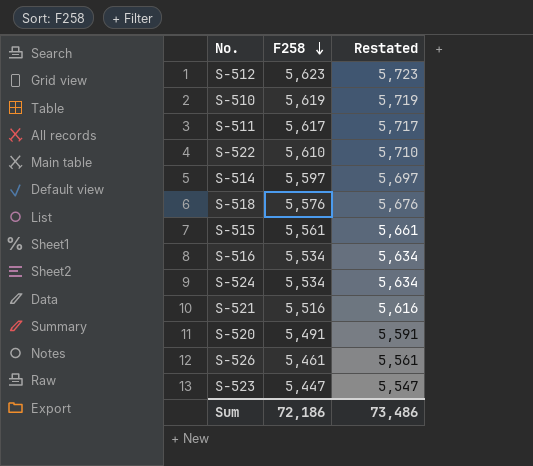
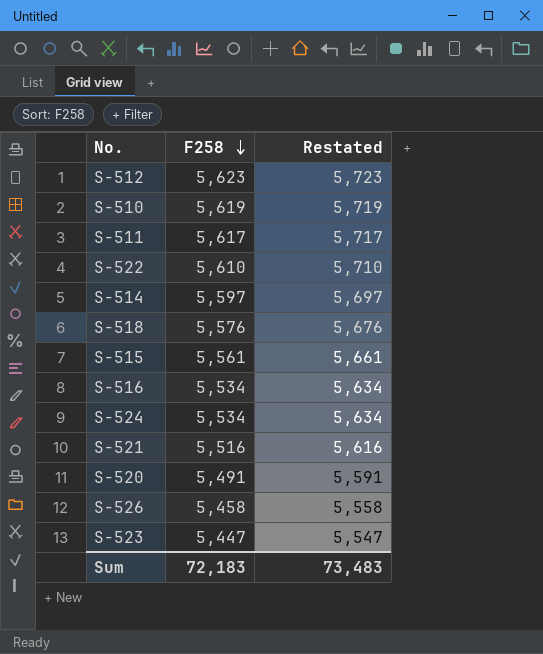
S-526 | F258: 5,461 -> 5,458
S-526 | Restated: 5,561 -> 5,558
Sum | F258: 72,186 -> 72,183
Sum | Restated: 73,486 -> 73,483

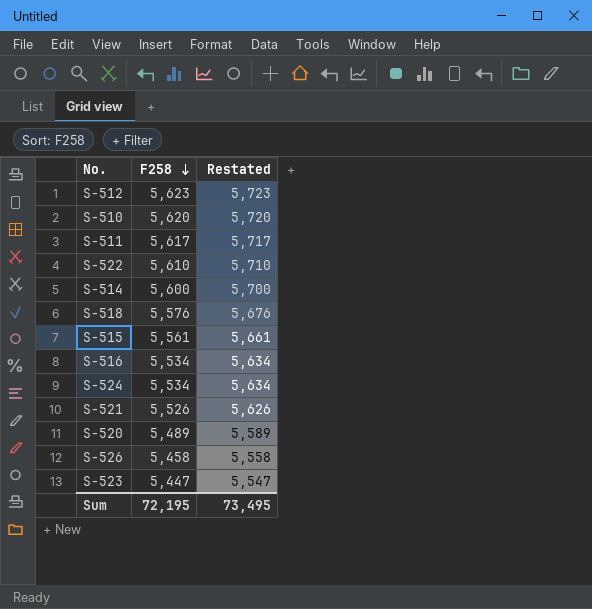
S-510 | F258: 5,619 -> 5,620
S-510 | Restated: 5,719 -> 5,720
S-514 | F258: 5,597 -> 5,600
S-514 | Restated: 5,697 -> 5,700
S-521 | F258: 5,516 -> 5,526
S-521 | Restated: 5,616 -> 5,626
S-520 | F258: 5,491 -> 5,489
S-520 | Restated: 5,591 -> 5,589
Sum | F258: 72,183 -> 72,195
Sum | Restated: 73,483 -> 73,495

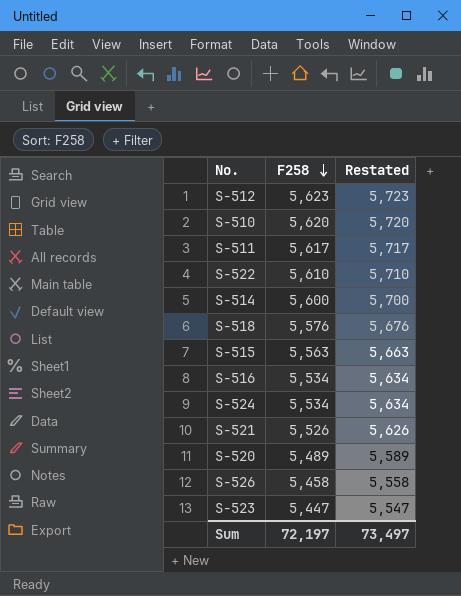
S-515 | F258: 5,561 -> 5,563
S-515 | Restated: 5,661 -> 5,663
Sum | F258: 72,195 -> 72,197
Sum | Restated: 73,495 -> 73,497

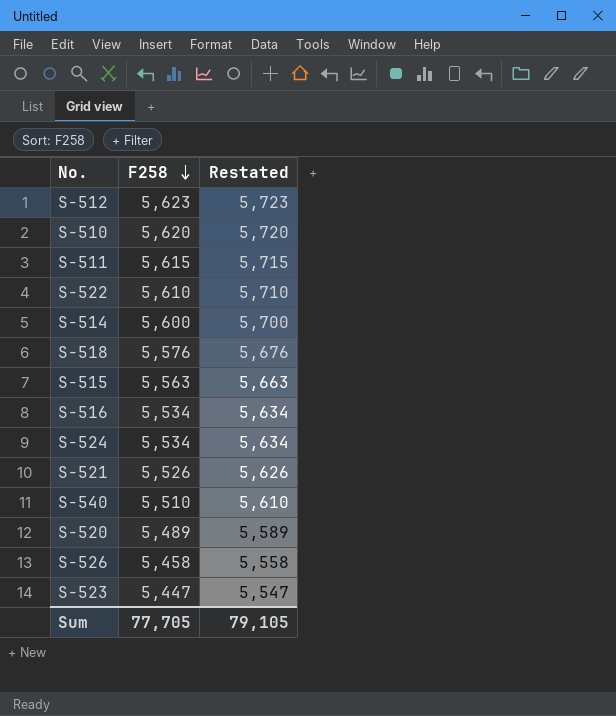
S-511 | F258: 5,617 -> 5,615
S-511 | Restated: 5,717 -> 5,715
row S-540: none -> 5,510 | 5,610
Sum | F258: 72,197 -> 77,705
Sum | Restated: 73,497 -> 79,105

